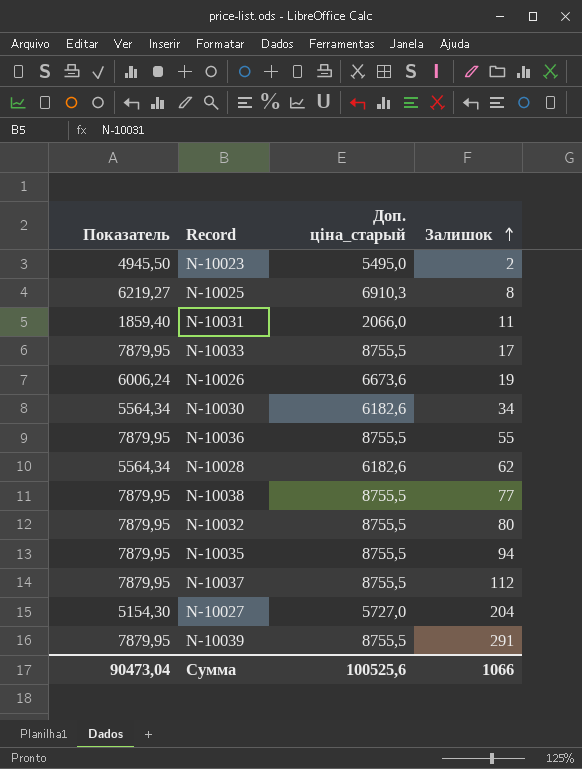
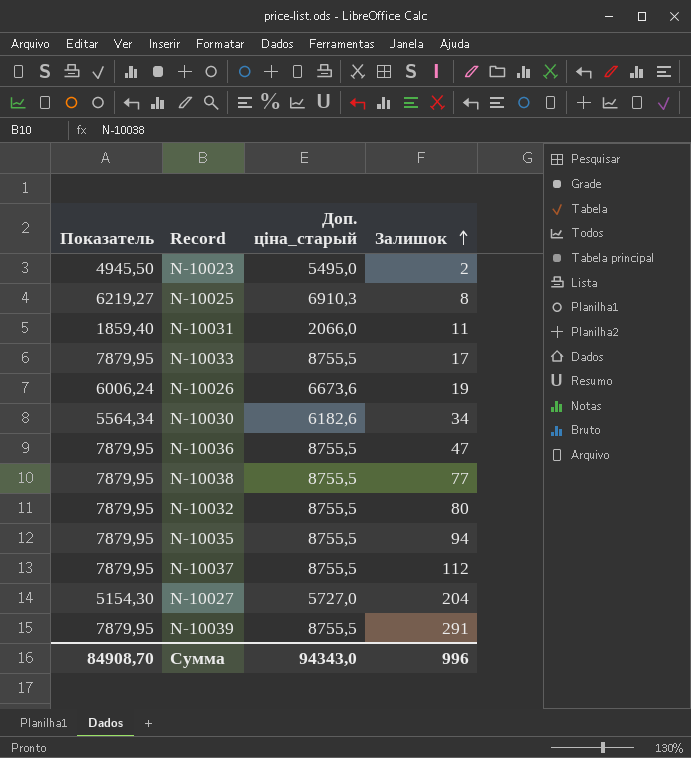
row N-10028: 5564,34 | 6182,6 | 62 -> none
N-10036 | Залишок: 55 -> 47
Сумма | Показатель: 90473,04 -> 84908,70
Сумма | Доп. ціна_старый: 100525,6 -> 94343,0
Сумма | Залишок: 1066 -> 996

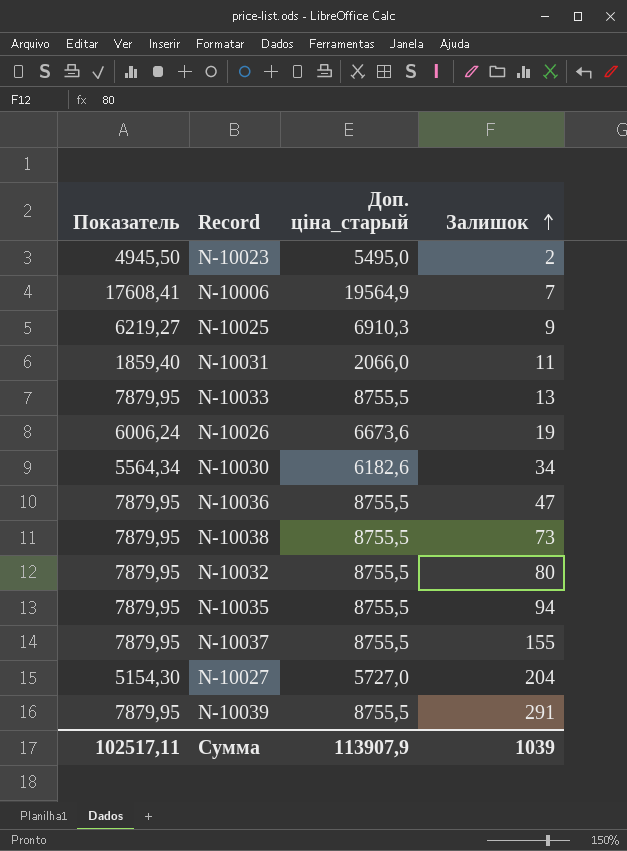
row N-10006: none -> 17608,41 | 19564,9 | 7
N-10025 | Залишок: 8 -> 9
N-10033 | Залишок: 17 -> 13
N-10038 | Залишок: 77 -> 73
N-10037 | Залишок: 112 -> 155
Сумма | Показатель: 84908,70 -> 102517,11
Сумма | Доп. ціна_старый: 94343,0 -> 113907,9
Сумма | Залишок: 996 -> 1039

